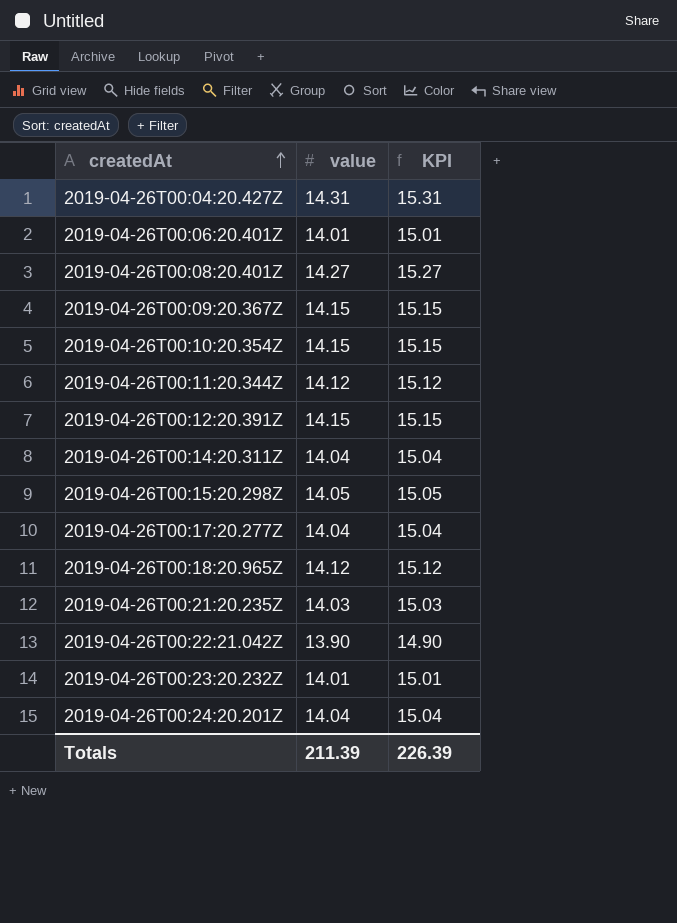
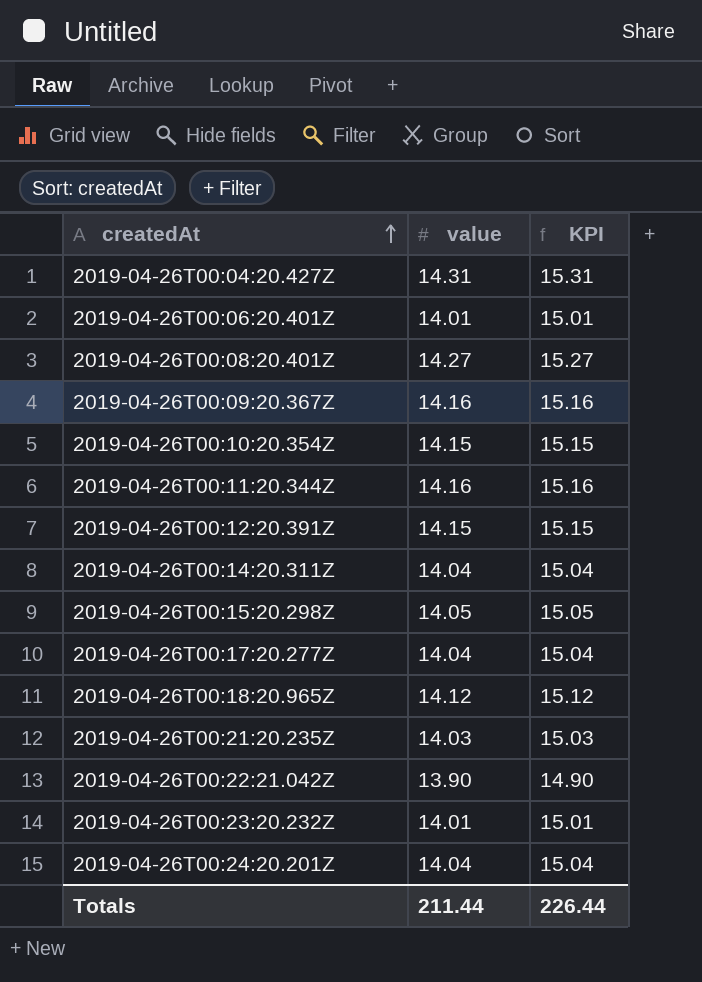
2019-04-26T00:09:20.367Z | value: 14.15 -> 14.16
2019-04-26T00:09:20.367Z | KPI: 15.15 -> 15.16
2019-04-26T00:11:20.344Z | value: 14.12 -> 14.16
2019-04-26T00:11:20.344Z | KPI: 15.12 -> 15.16
Totals | value: 211.39 -> 211.44
Totals | KPI: 226.39 -> 226.44

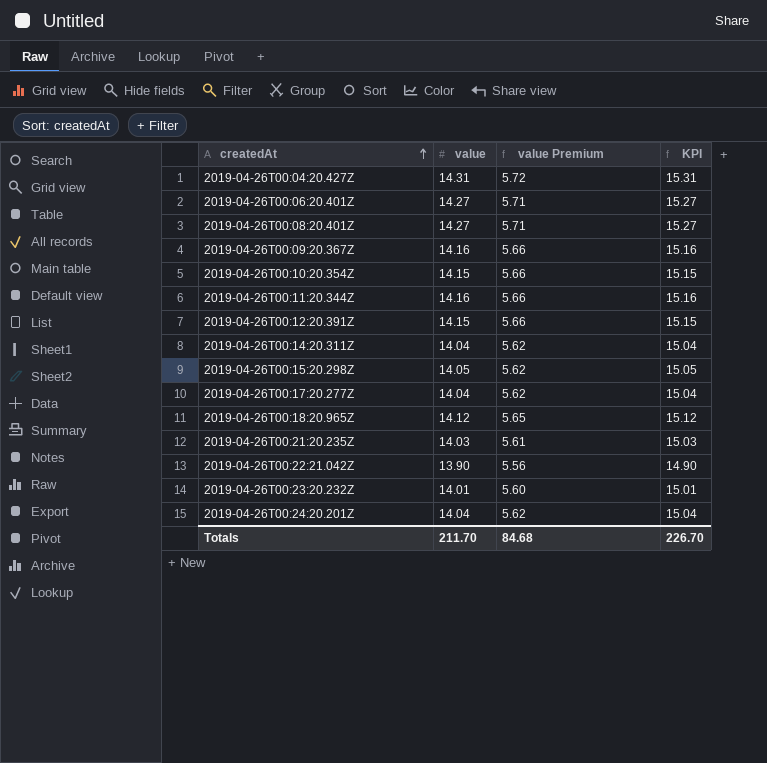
column value Premium | formula: none -> [value] * 0.4
2019-04-26T00:06:20.401Z | value: 14.01 -> 14.27
2019-04-26T00:06:20.401Z | KPI: 15.01 -> 15.27
Totals | value: 211.44 -> 211.70
Totals | KPI: 226.44 -> 226.70

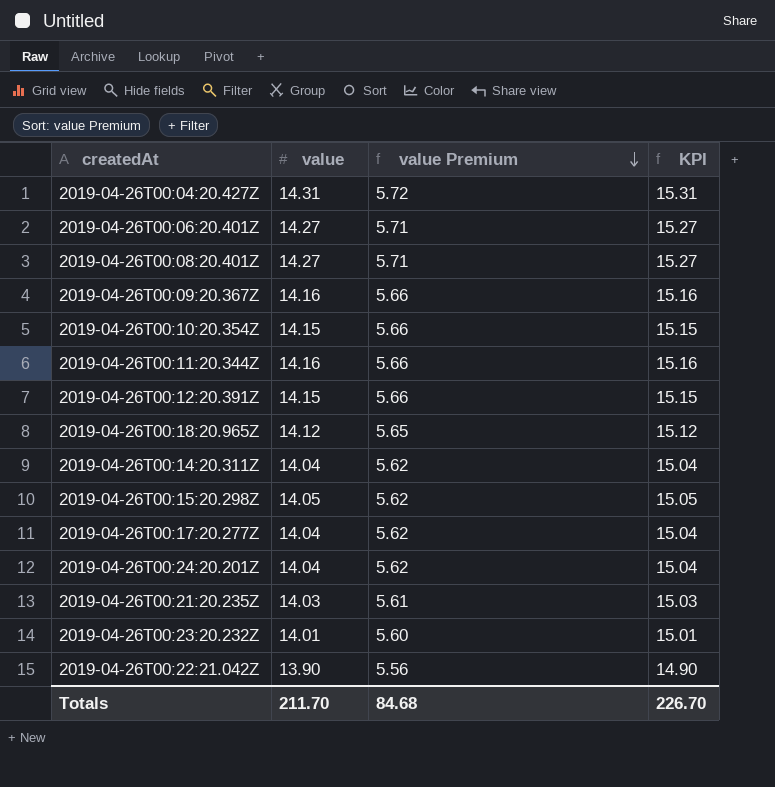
row order: createdAt ascending -> value Premium descending

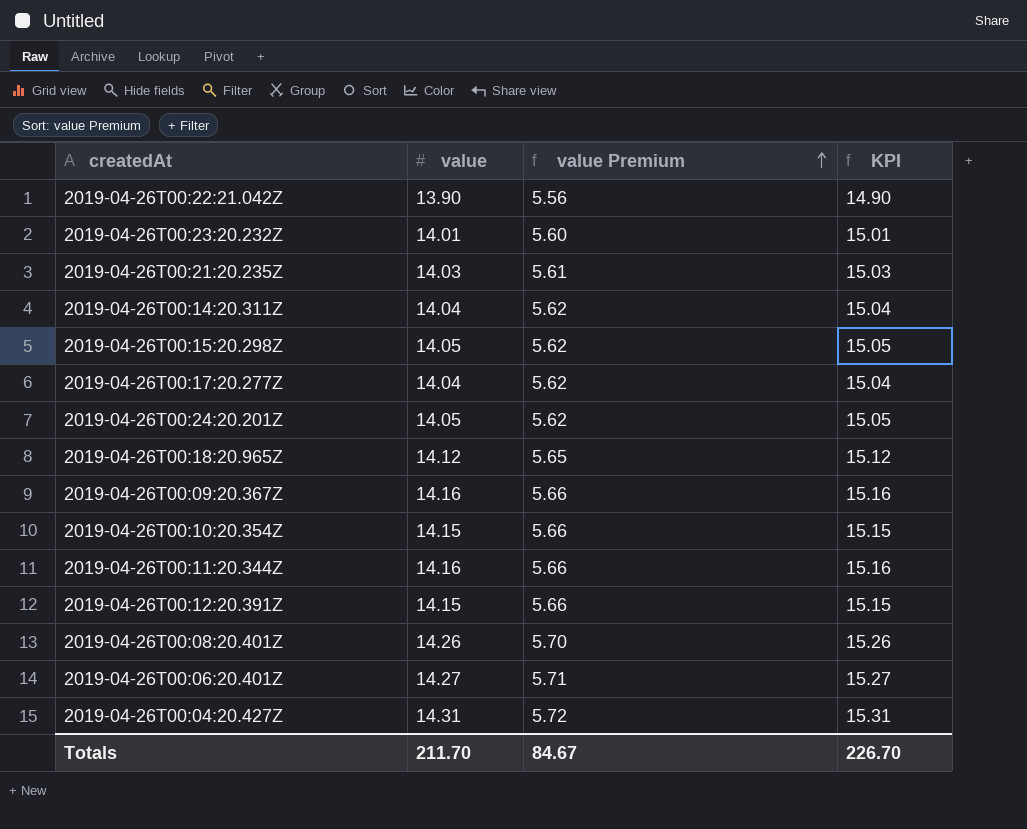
row order: value Premium descending -> value Premium ascending
2019-04-26T00:24:20.201Z | value: 14.04 -> 14.05
2019-04-26T00:24:20.201Z | KPI: 15.04 -> 15.05
2019-04-26T00:08:20.401Z | value: 14.27 -> 14.26
2019-04-26T00:08:20.401Z | value Premium: 5.71 -> 5.70
2019-04-26T00:08:20.401Z | KPI: 15.27 -> 15.26
Totals | value Premium: 84.68 -> 84.67

